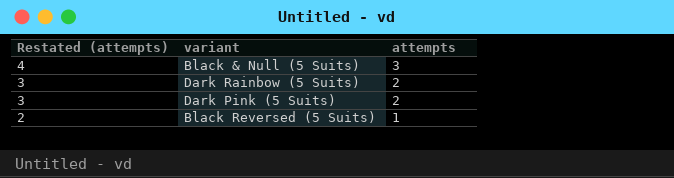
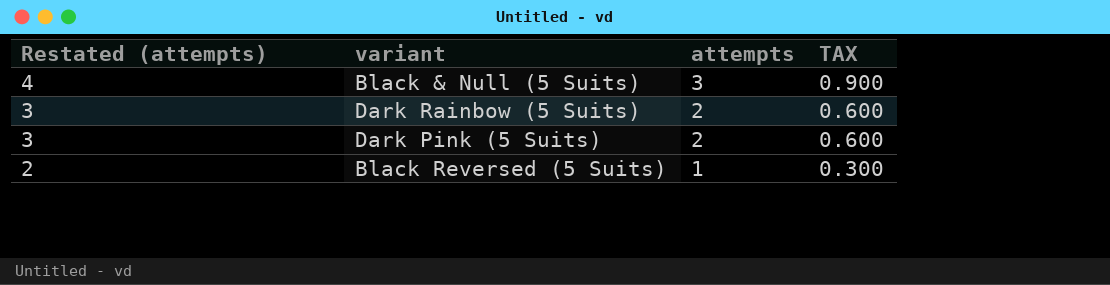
column TAX | formula: none -> [attempts] * 0.3

